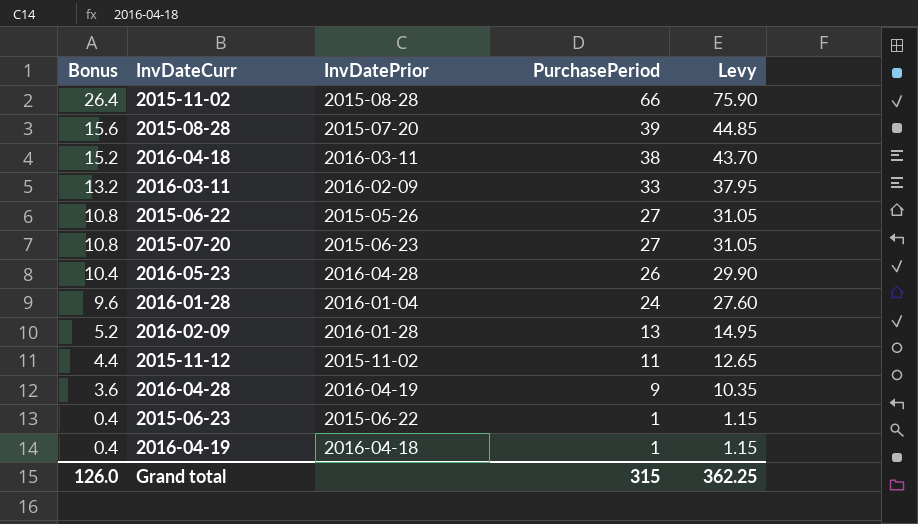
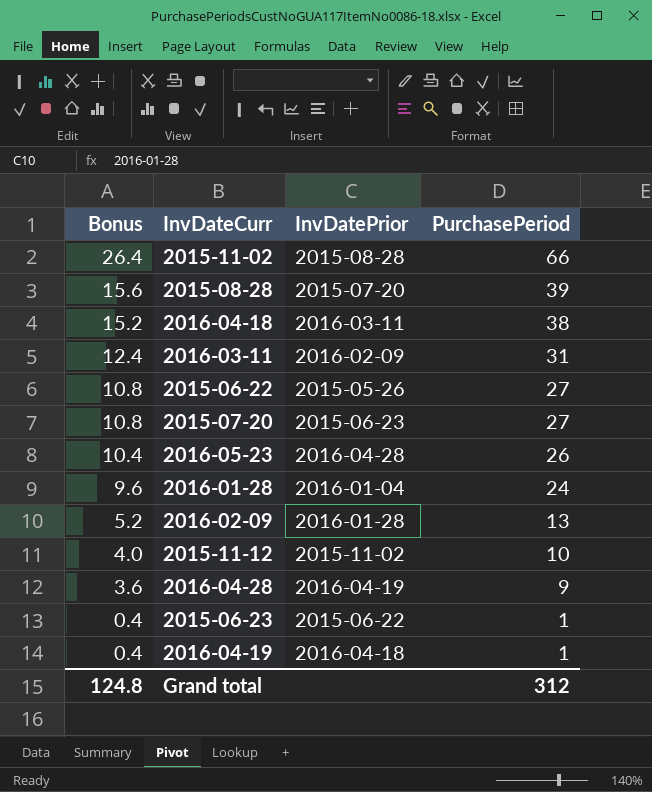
column Levy | formula: [PurchasePeriod] * 1.15 -> none
2016-03-11 | Bonus: 13.2 -> 12.4
2016-03-11 | PurchasePeriod: 33 -> 31
2015-11-12 | Bonus: 4.4 -> 4.0
2015-11-12 | PurchasePeriod: 11 -> 10
Grand total | Bonus: 126.0 -> 124.8
Grand total | PurchasePeriod: 315 -> 312

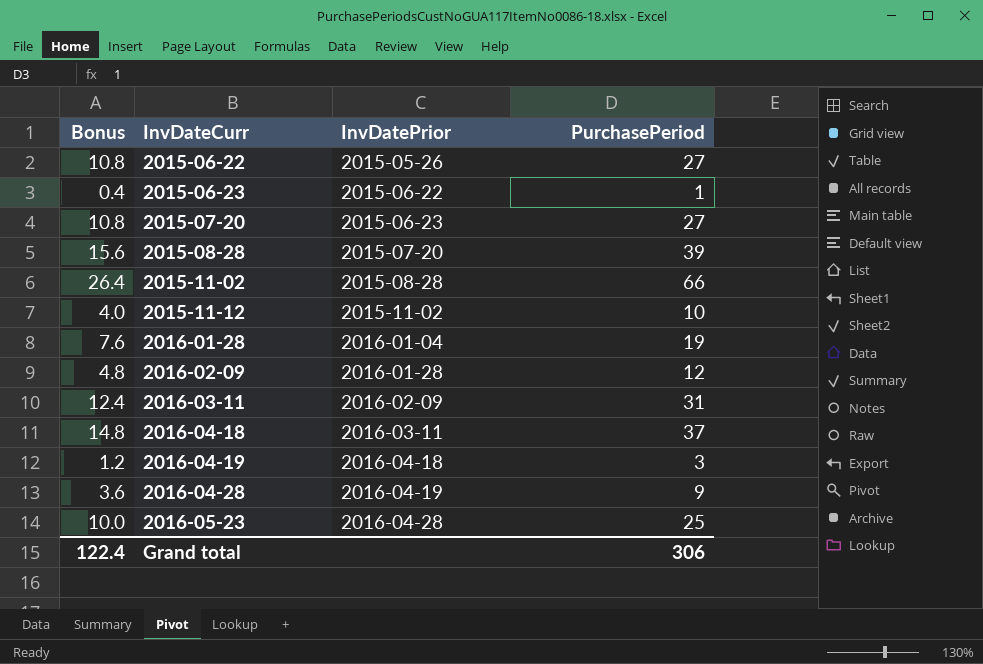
row order: Bonus descending -> InvDateCurr ascending
2016-01-28 | Bonus: 9.6 -> 7.6
2016-01-28 | PurchasePeriod: 24 -> 19
2016-02-09 | Bonus: 5.2 -> 4.8
2016-02-09 | PurchasePeriod: 13 -> 12
2016-04-18 | Bonus: 15.2 -> 14.8
2016-04-18 | PurchasePeriod: 38 -> 37
2016-04-19 | Bonus: 0.4 -> 1.2
2016-04-19 | PurchasePeriod: 1 -> 3
2016-05-23 | Bonus: 10.4 -> 10.0
2016-05-23 | PurchasePeriod: 26 -> 25
Grand total | Bonus: 124.8 -> 122.4
Grand total | PurchasePeriod: 312 -> 306

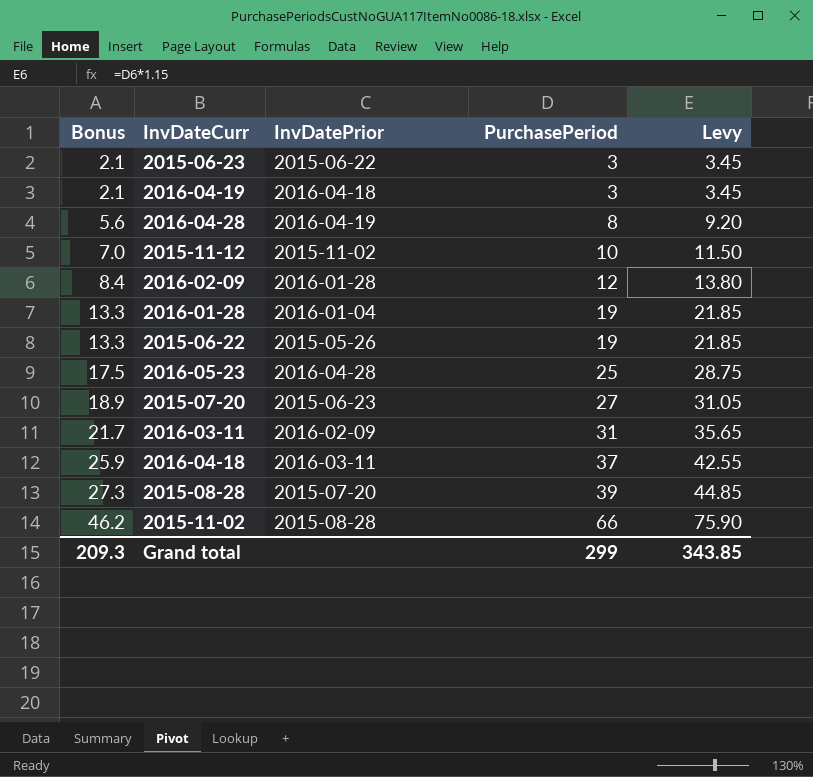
row order: InvDateCurr ascending -> Bonus ascending
column Bonus | formula: [PurchasePeriod] * 0.4 -> [PurchasePeriod] * 0.7
column Levy | formula: none -> [PurchasePeriod] * 1.15
2015-06-23 | PurchasePeriod: 1 -> 3
2016-04-28 | PurchasePeriod: 9 -> 8
2015-06-22 | PurchasePeriod: 27 -> 19
Grand total | Bonus: 122.4 -> 209.3
Grand total | PurchasePeriod: 306 -> 299

